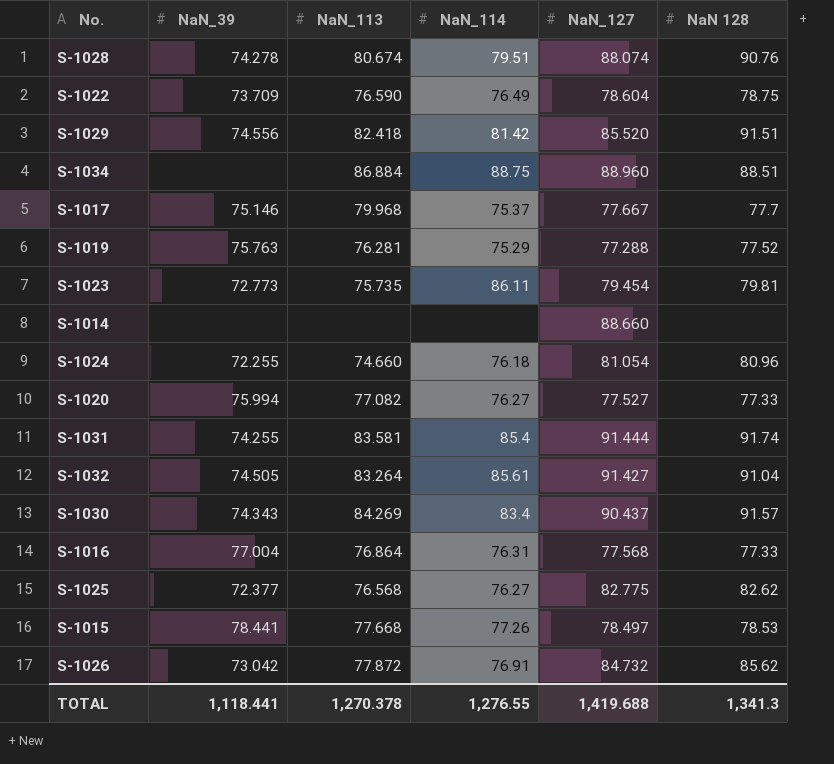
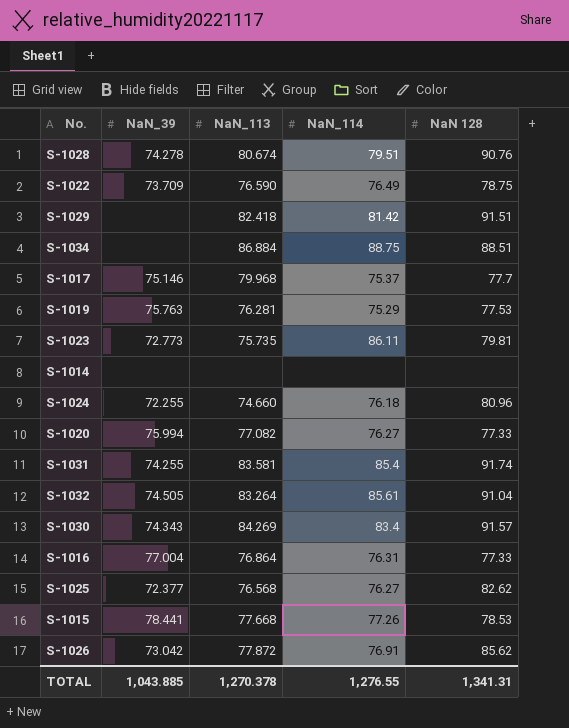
column NaN_127 | position: 5 -> none
S-1029 | NaN_39: 74.556 -> none
S-1019 | NaN 128: 77.52 -> 77.53
TOTAL | NaN_39: 1,118.441 -> 1,043.885
TOTAL | NaN 128: 1,341.3 -> 1,341.31

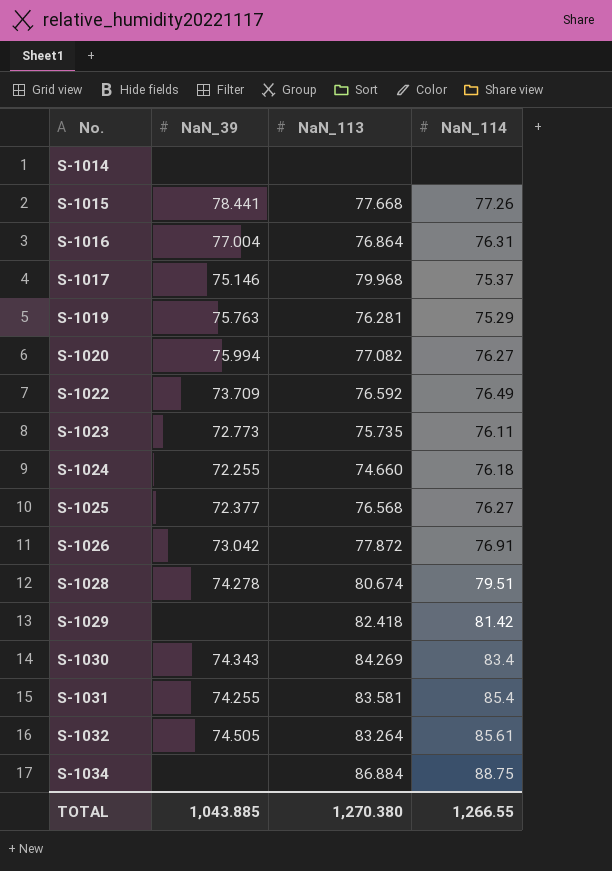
row order: none -> No. ascending
column NaN 128 | position: 5 -> none
S-1022 | NaN_113: 76.590 -> 76.592
S-1023 | NaN_114: 86.11 -> 76.11
TOTAL | NaN_113: 1,270.378 -> 1,270.380
TOTAL | NaN_114: 1,276.55 -> 1,266.55

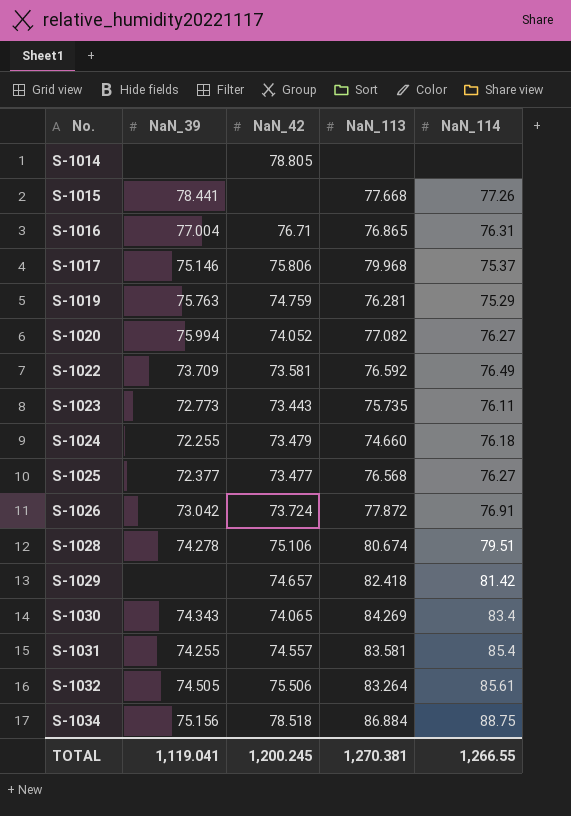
column NaN_42 | position: none -> 3
S-1016 | NaN_113: 76.864 -> 76.865
S-1034 | NaN_39: none -> 75.156
TOTAL | NaN_39: 1,043.885 -> 1,119.041
TOTAL | NaN_113: 1,270.380 -> 1,270.381

